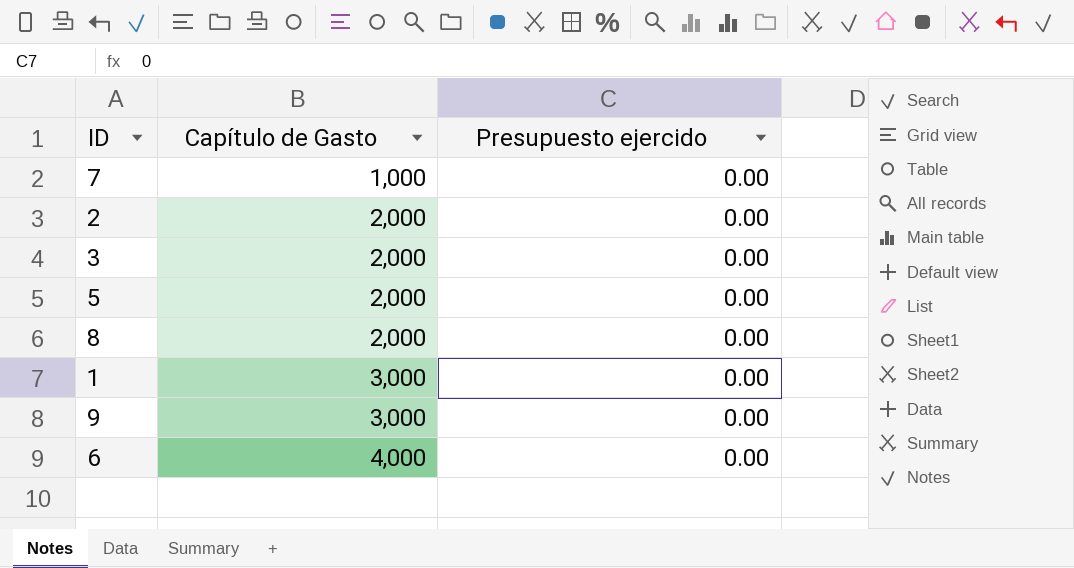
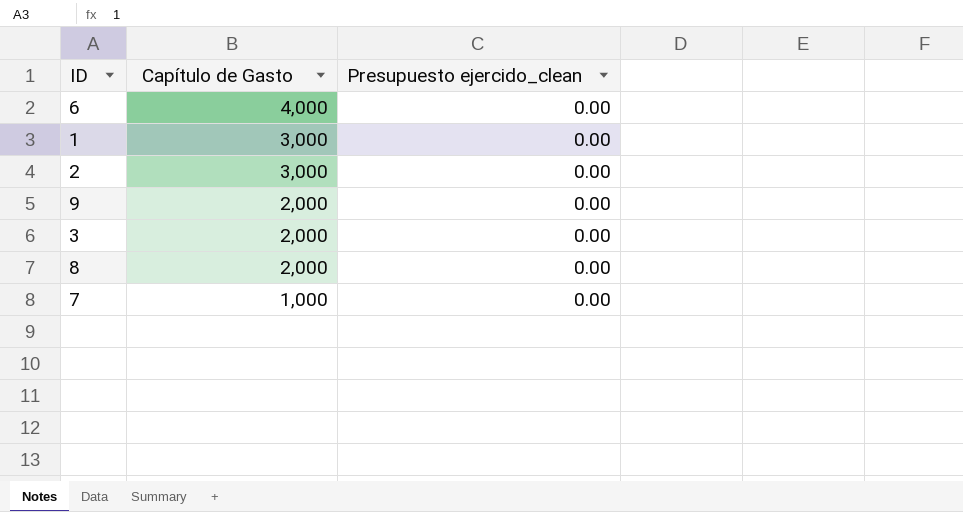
row order: Capítulo de Gasto ascending -> Capítulo de Gasto descending
column name: Presupuesto ejercido -> Presupuesto ejercido_clean
row 5: 2,000 | 0.00 -> none
2 | Capítulo de Gasto: 2,000 -> 3,000
9 | Capítulo de Gasto: 3,000 -> 2,000

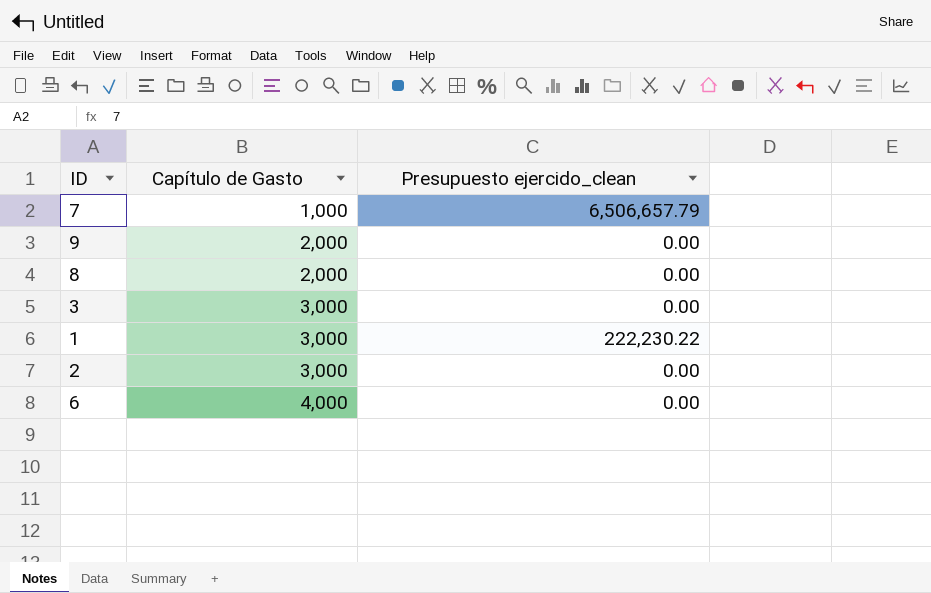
row order: Capítulo de Gasto descending -> Capítulo de Gasto ascending
7 | Presupuesto ejercido_clean: 0.00 -> 6,506,657.79
3 | Capítulo de Gasto: 2,000 -> 3,000
1 | Presupuesto ejercido_clean: 0.00 -> 222,230.22

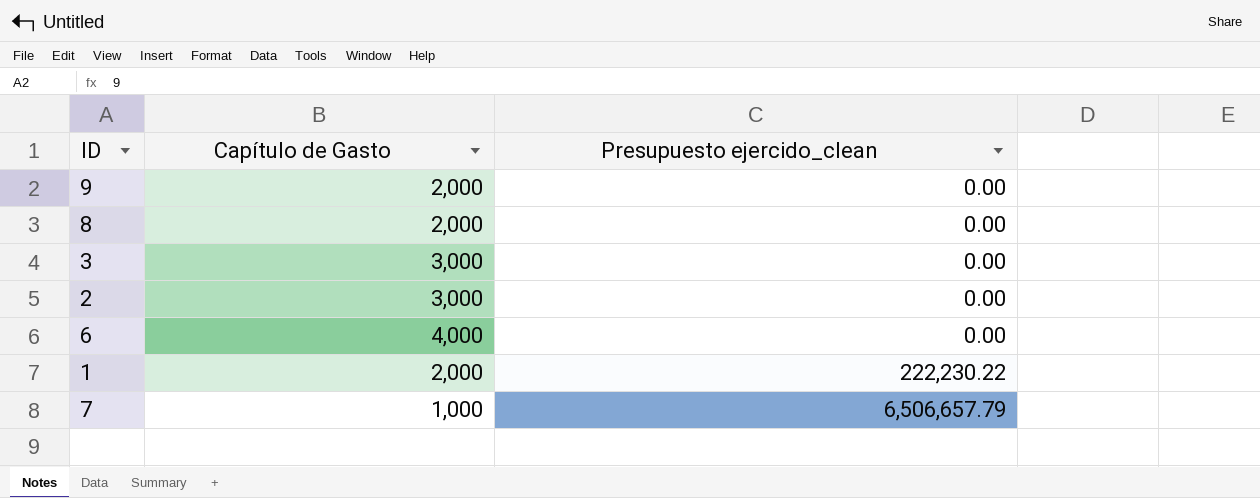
row order: Capítulo de Gasto ascending -> Presupuesto ejercido_clean ascending
1 | Capítulo de Gasto: 3,000 -> 2,000

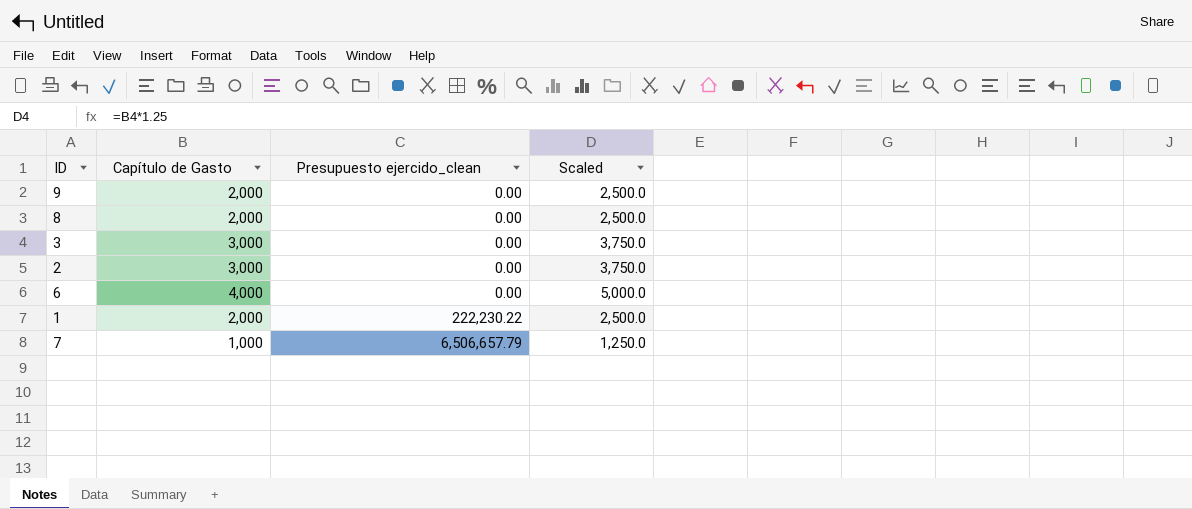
column Scaled | formula: none -> [Capítulo de Gasto] * 1.25

